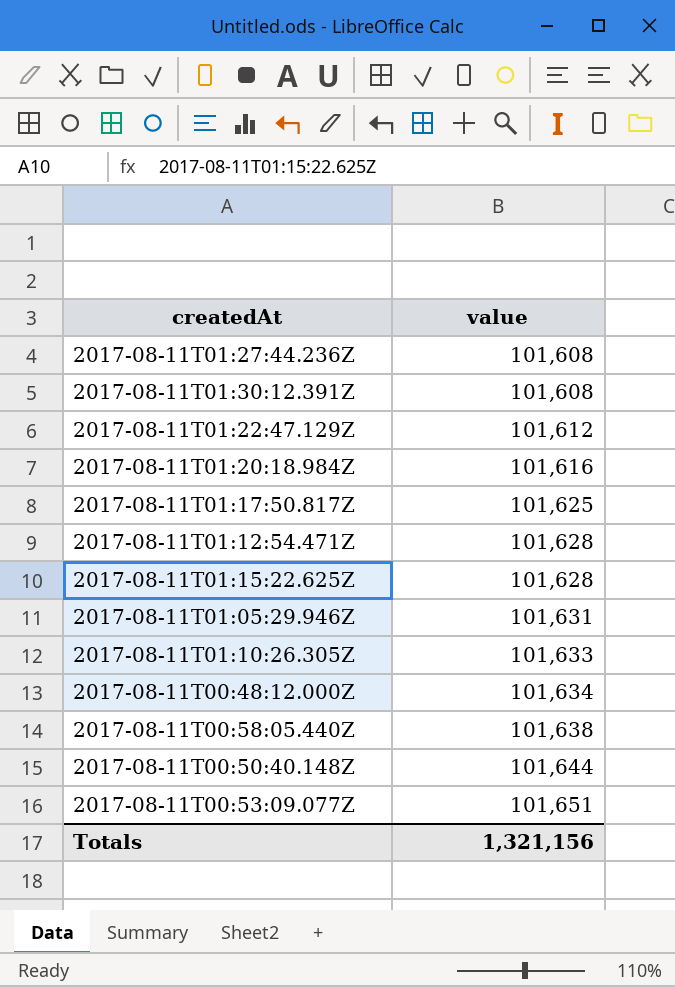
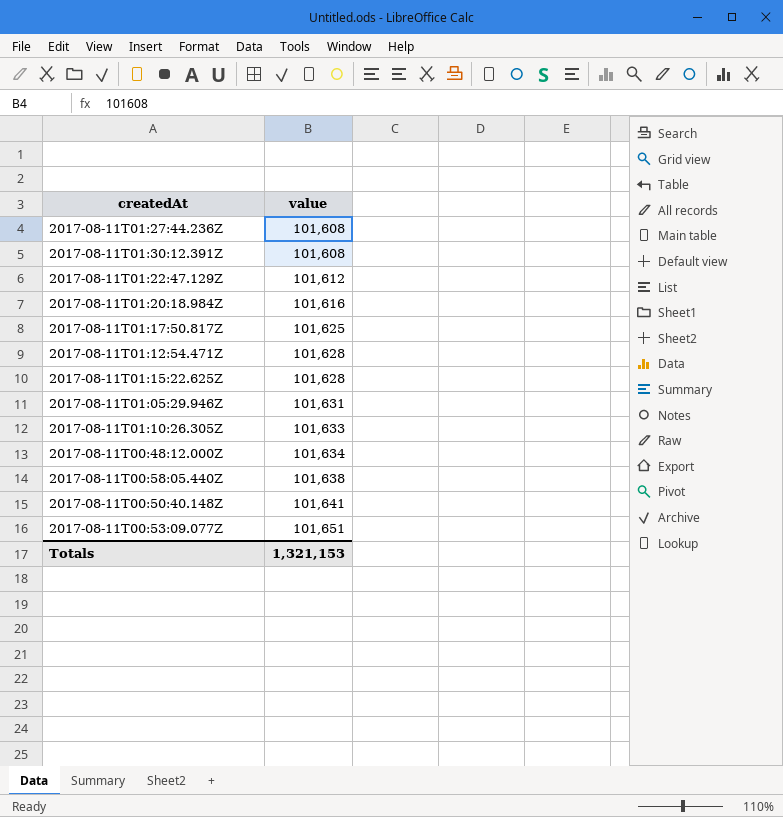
2017-08-11T00:50:40.148Z | value: 101,644 -> 101,641
Totals | value: 1,321,156 -> 1,321,153

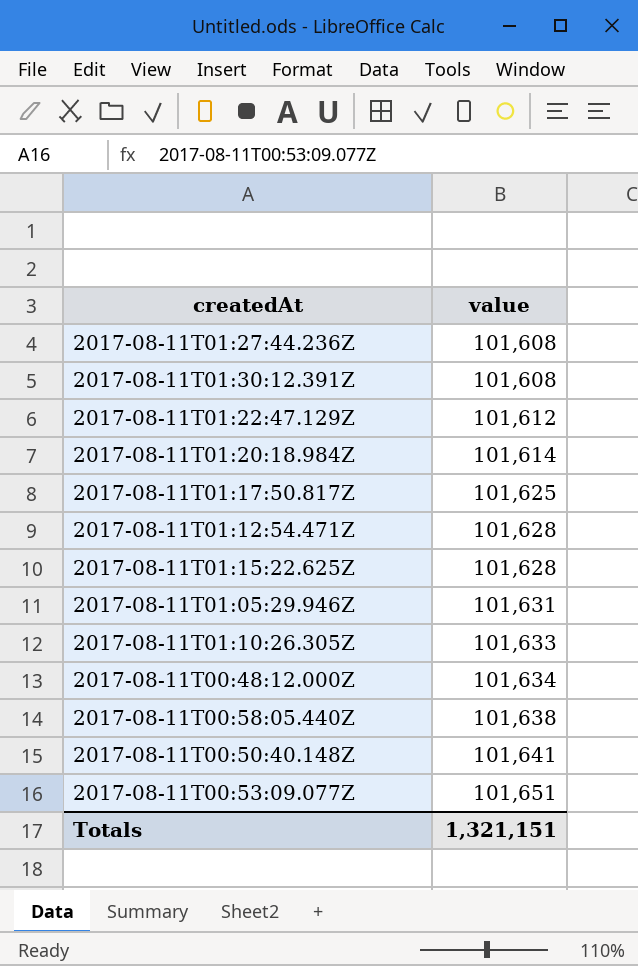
2017-08-11T01:20:18.984Z | value: 101,616 -> 101,614
Totals | value: 1,321,153 -> 1,321,151

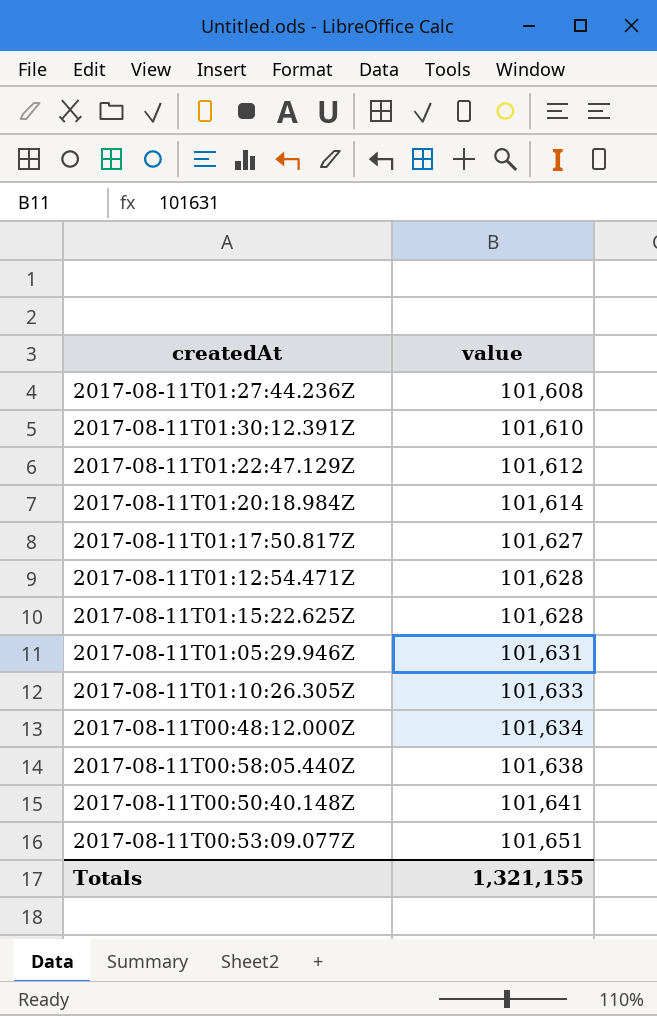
2017-08-11T01:30:12.391Z | value: 101,608 -> 101,610
2017-08-11T01:17:50.817Z | value: 101,625 -> 101,627
Totals | value: 1,321,151 -> 1,321,155

